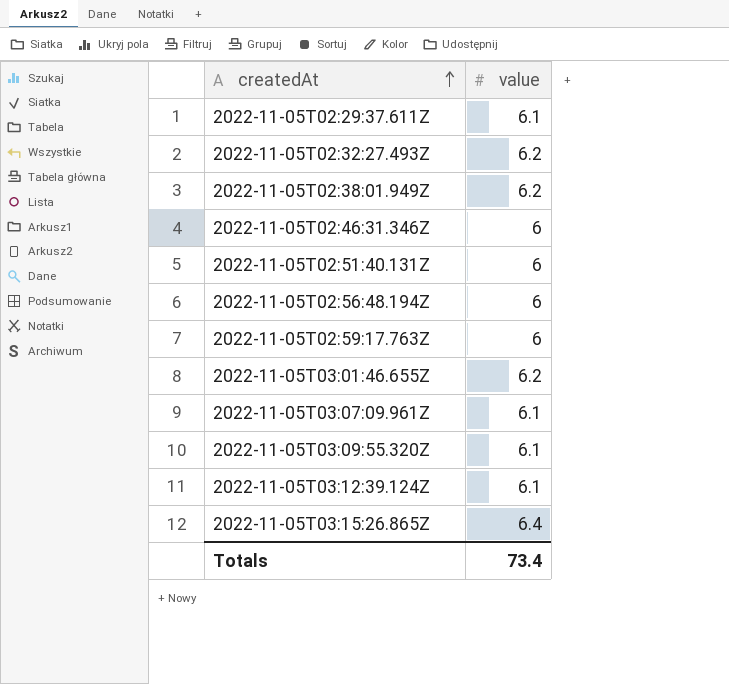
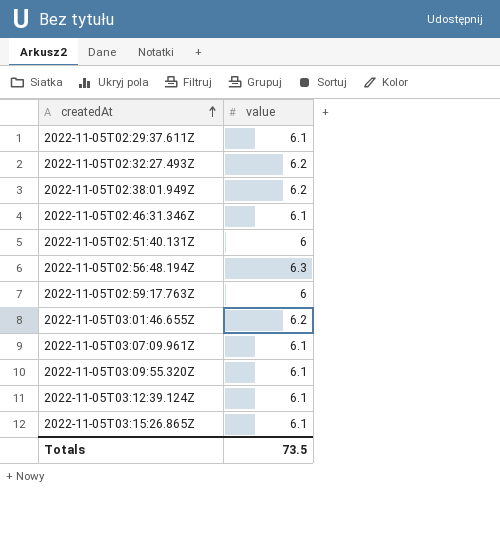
2022-11-05T02:46:31.346Z | value: 6 -> 6.1
2022-11-05T02:56:48.194Z | value: 6 -> 6.3
2022-11-05T03:15:26.865Z | value: 6.4 -> 6.1
Totals | value: 73.4 -> 73.5

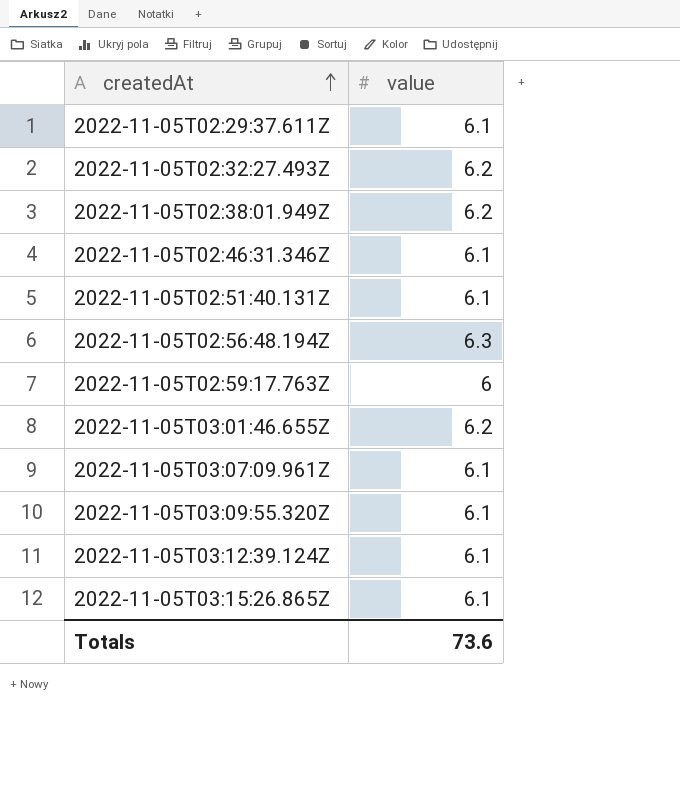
2022-11-05T02:51:40.131Z | value: 6 -> 6.1
Totals | value: 73.5 -> 73.6

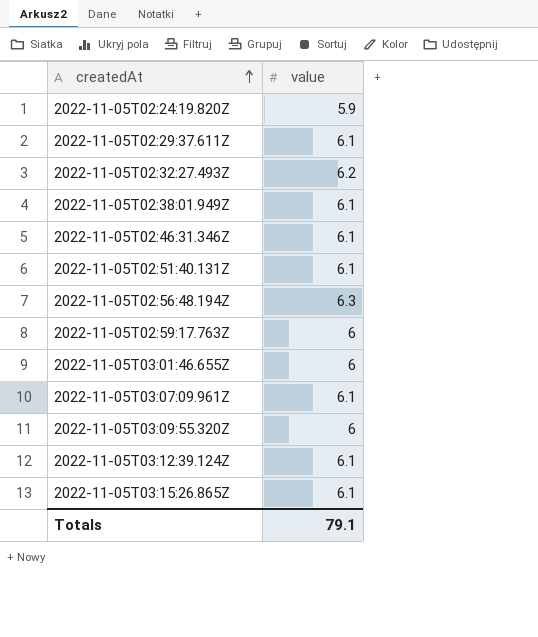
row 2022-11-05T02:24:19.820Z: none -> 5.9
2022-11-05T02:38:01.949Z | value: 6.2 -> 6.1
2022-11-05T03:01:46.655Z | value: 6.2 -> 6
2022-11-05T03:09:55.320Z | value: 6.1 -> 6
Totals | value: 73.6 -> 79.1

